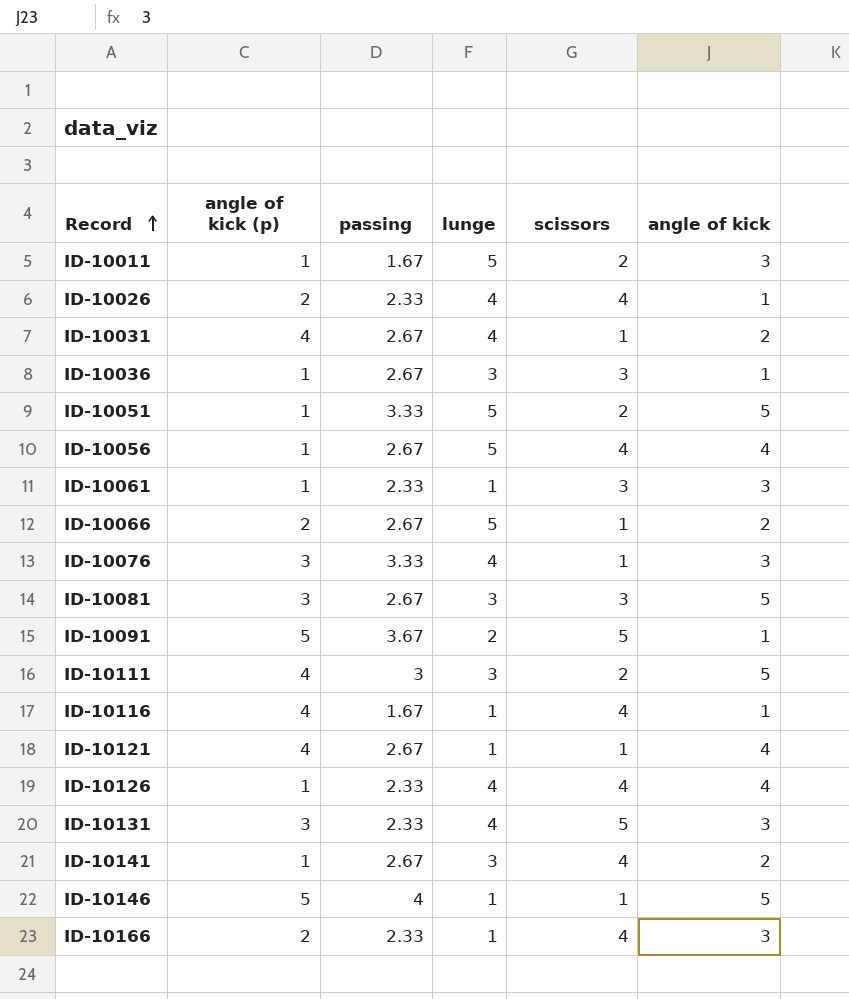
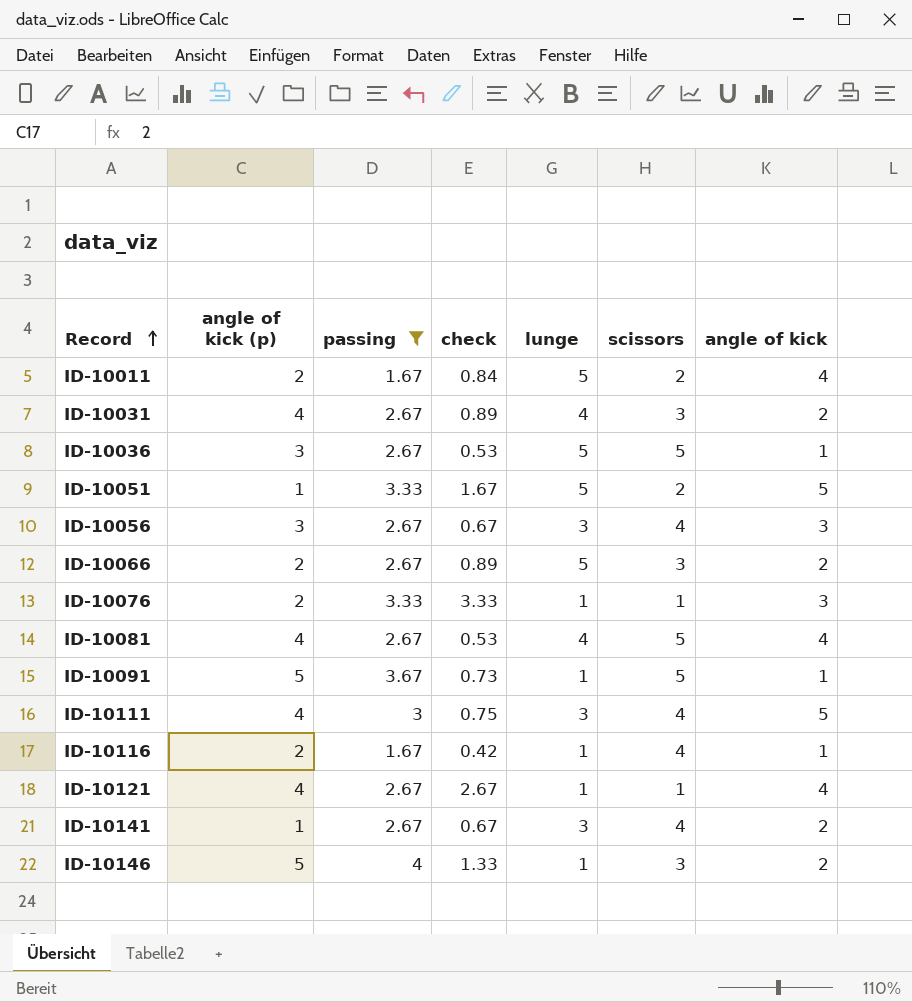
filter: none -> passing != 2.33
column check | formula: none -> [passing] / [scissors]
ID-10011 | angle of kick (p): 1 -> 2
ID-10011 | angle of kick: 3 -> 4
ID-10031 | scissors: 1 -> 3
ID-10036 | angle of kick (p): 1 -> 3
ID-10036 | lunge: 3 -> 5
ID-10036 | scissors: 3 -> 5
ID-10056 | angle of kick (p): 1 -> 3
ID-10056 | lunge: 5 -> 3
ID-10056 | angle of kick: 4 -> 3
ID-10066 | scissors: 1 -> 3
ID-10076 | angle of kick (p): 3 -> 2
ID-10076 | lunge: 4 -> 1
ID-10081 | angle of kick (p): 3 -> 4
ID-10081 | lunge: 3 -> 4
ID-10081 | scissors: 3 -> 5
ID-10081 | angle of kick: 5 -> 4
ID-10091 | lunge: 2 -> 1
ID-10111 | scissors: 2 -> 4
ID-10116 | angle of kick (p): 4 -> 2
ID-10146 | scissors: 1 -> 3
ID-10146 | angle of kick: 5 -> 2

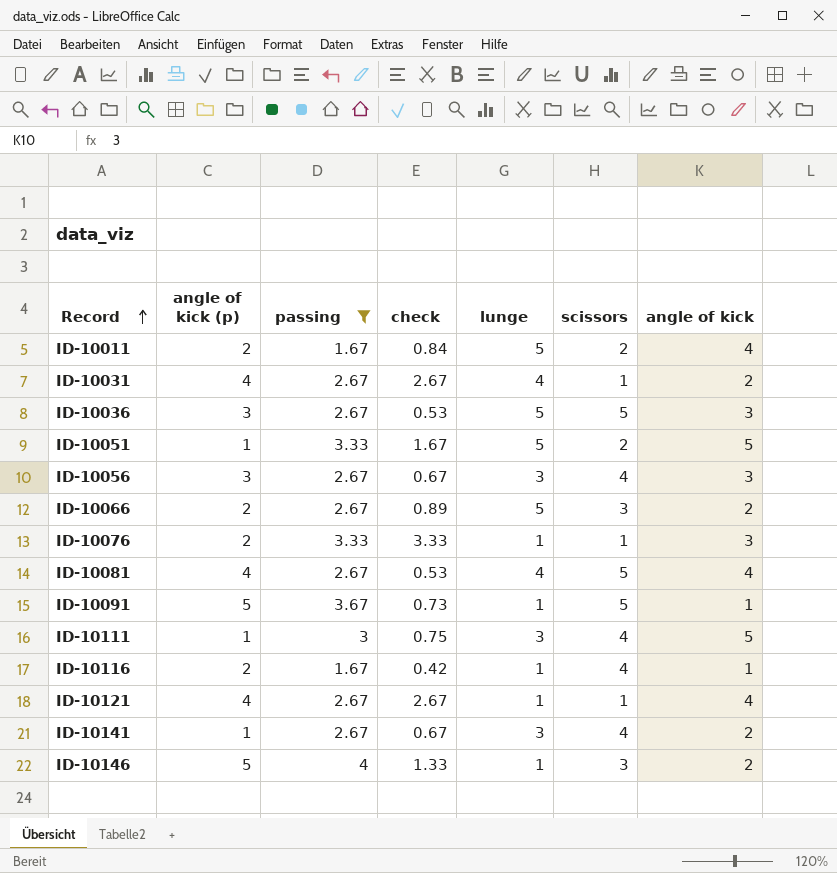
ID-10031 | check: 0.89 -> 2.67
ID-10031 | scissors: 3 -> 1
ID-10036 | angle of kick: 1 -> 3
ID-10111 | angle of kick (p): 4 -> 1

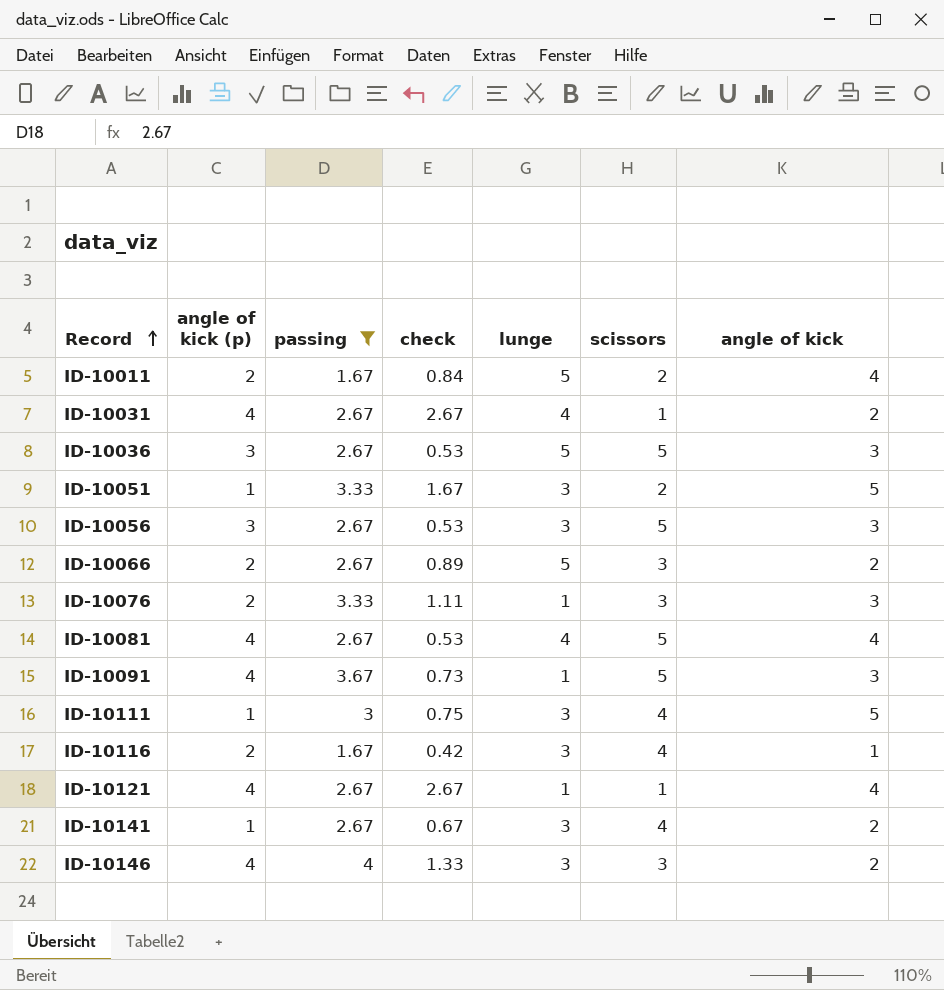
ID-10051 | lunge: 5 -> 3
ID-10056 | check: 0.67 -> 0.53
ID-10056 | scissors: 4 -> 5
ID-10076 | check: 3.33 -> 1.11
ID-10076 | scissors: 1 -> 3
ID-10091 | angle of kick (p): 5 -> 4
ID-10091 | angle of kick: 1 -> 3
ID-10116 | lunge: 1 -> 3
ID-10146 | angle of kick (p): 5 -> 4
ID-10146 | lunge: 1 -> 3

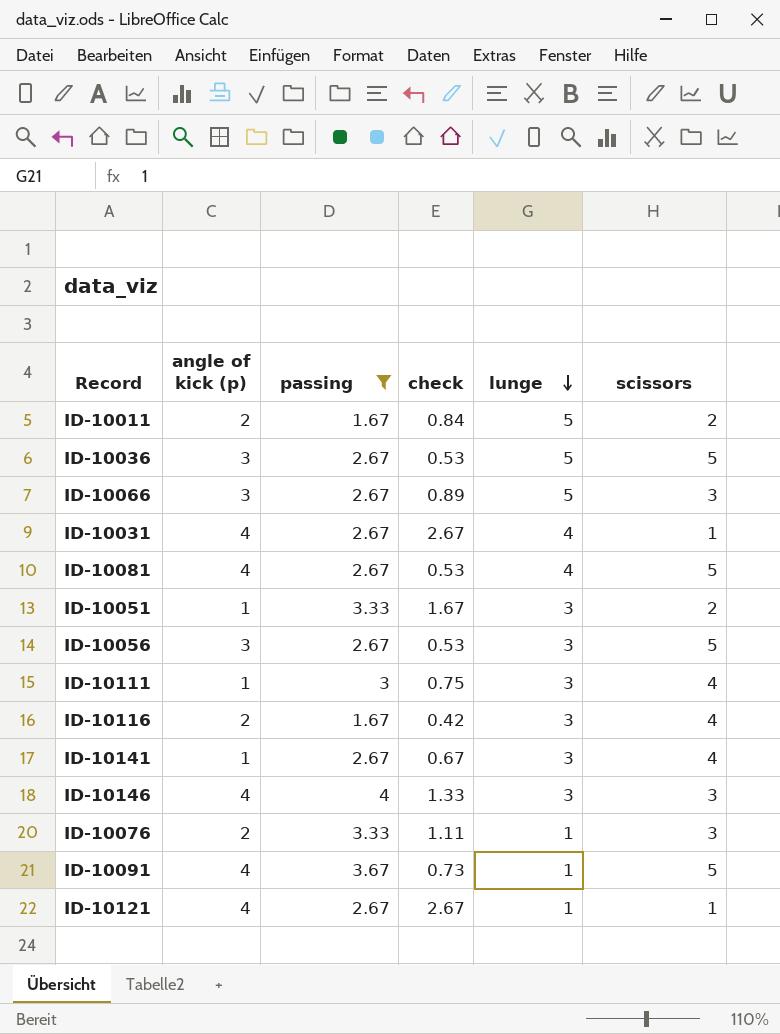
row order: Record ascending -> lunge descending
column angle of kick | position: 7 -> none
ID-10066 | angle of kick (p): 2 -> 3

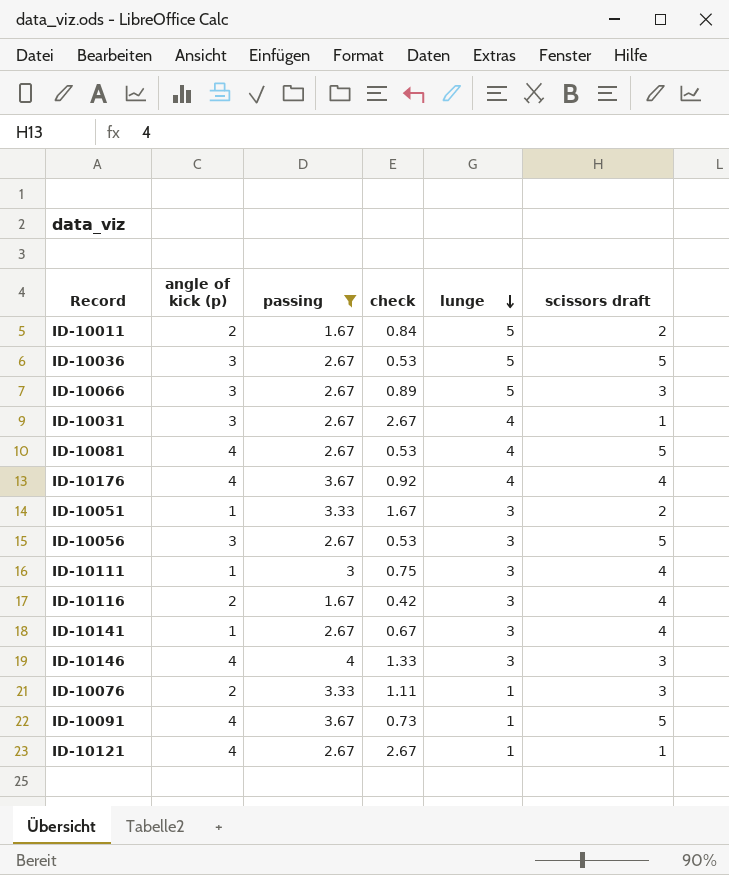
column name: scissors -> scissors draft
ID-10031 | angle of kick (p): 4 -> 3
row ID-10176: none -> 4 | 3.67 | 0.92 | 4 | 4

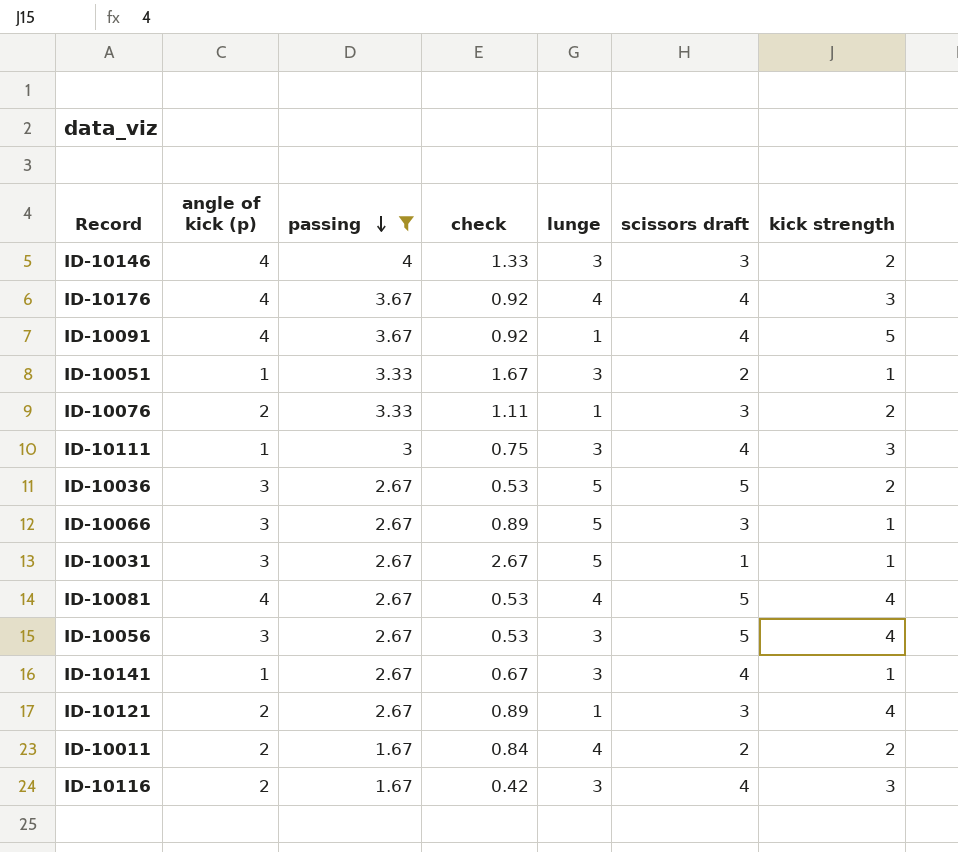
row order: lunge descending -> passing descending
column kick strength | position: none -> 7
ID-10091 | check: 0.73 -> 0.92
ID-10091 | scissors draft: 5 -> 4
ID-10031 | lunge: 4 -> 5
ID-10121 | angle of kick (p): 4 -> 2
ID-10121 | check: 2.67 -> 0.89
ID-10121 | scissors draft: 1 -> 3
ID-10011 | lunge: 5 -> 4

